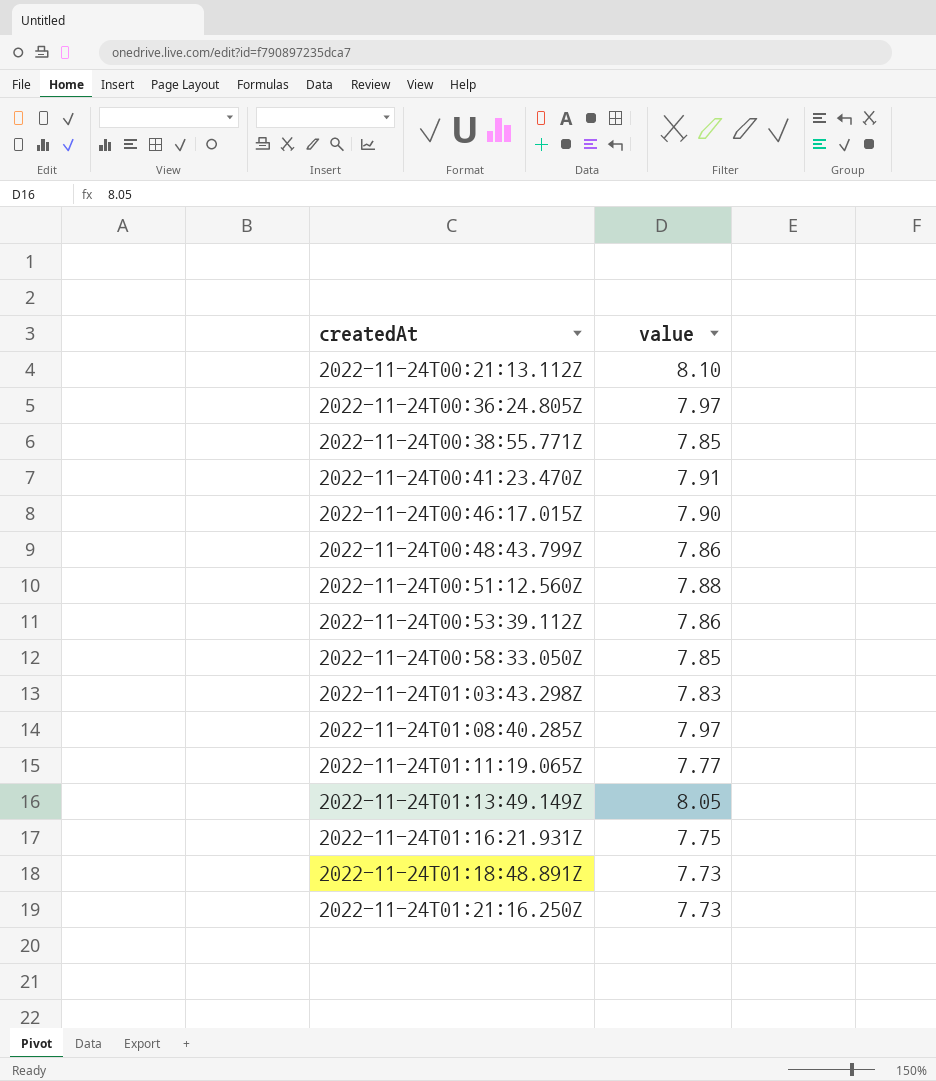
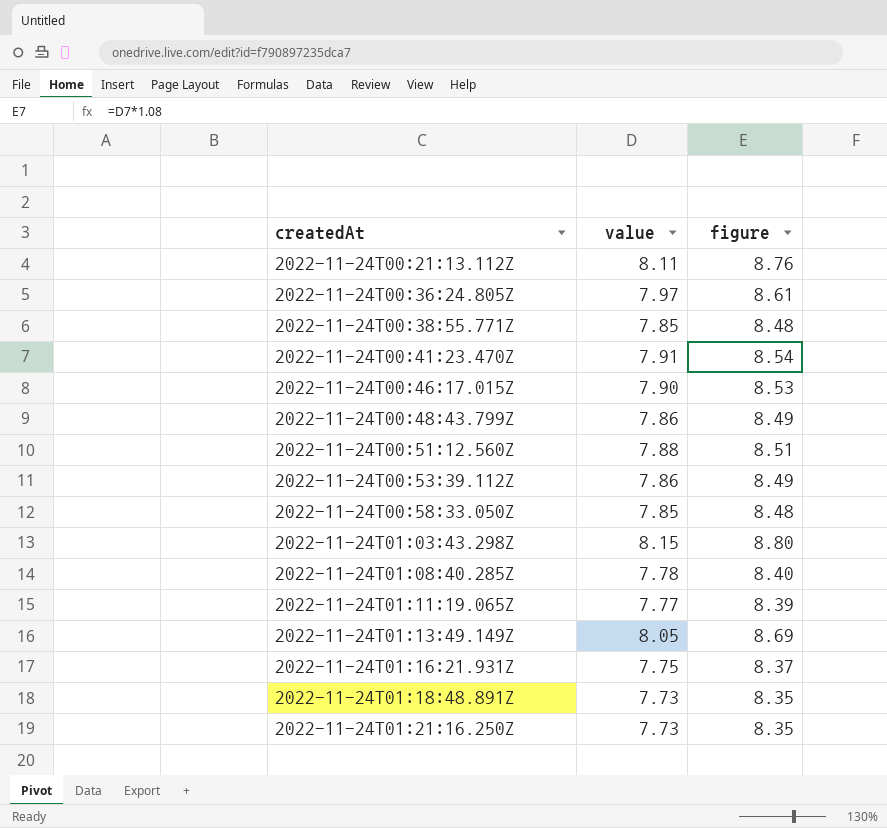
column figure | formula: none -> [value] * 1.08
2022-11-24T00:21:13.112Z | value: 8.10 -> 8.11
2022-11-24T01:03:43.298Z | value: 7.83 -> 8.15
2022-11-24T01:08:40.285Z | value: 7.97 -> 7.78

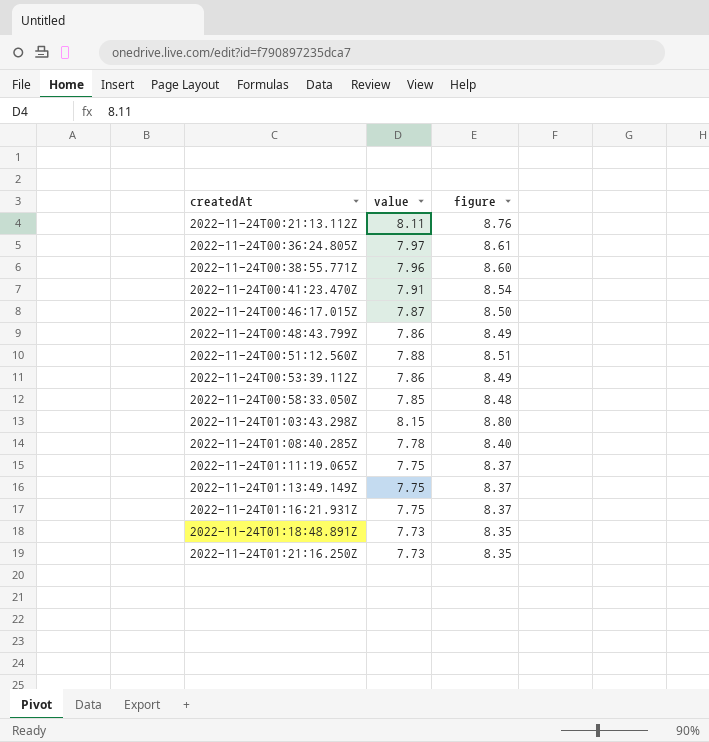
2022-11-24T00:38:55.771Z | value: 7.85 -> 7.96
2022-11-24T00:38:55.771Z | figure: 8.48 -> 8.60
2022-11-24T00:46:17.015Z | value: 7.90 -> 7.87
2022-11-24T00:46:17.015Z | figure: 8.53 -> 8.50
2022-11-24T01:11:19.065Z | value: 7.77 -> 7.75
2022-11-24T01:11:19.065Z | figure: 8.39 -> 8.37
2022-11-24T01:13:49.149Z | value: 8.05 -> 7.75
2022-11-24T01:13:49.149Z | figure: 8.69 -> 8.37

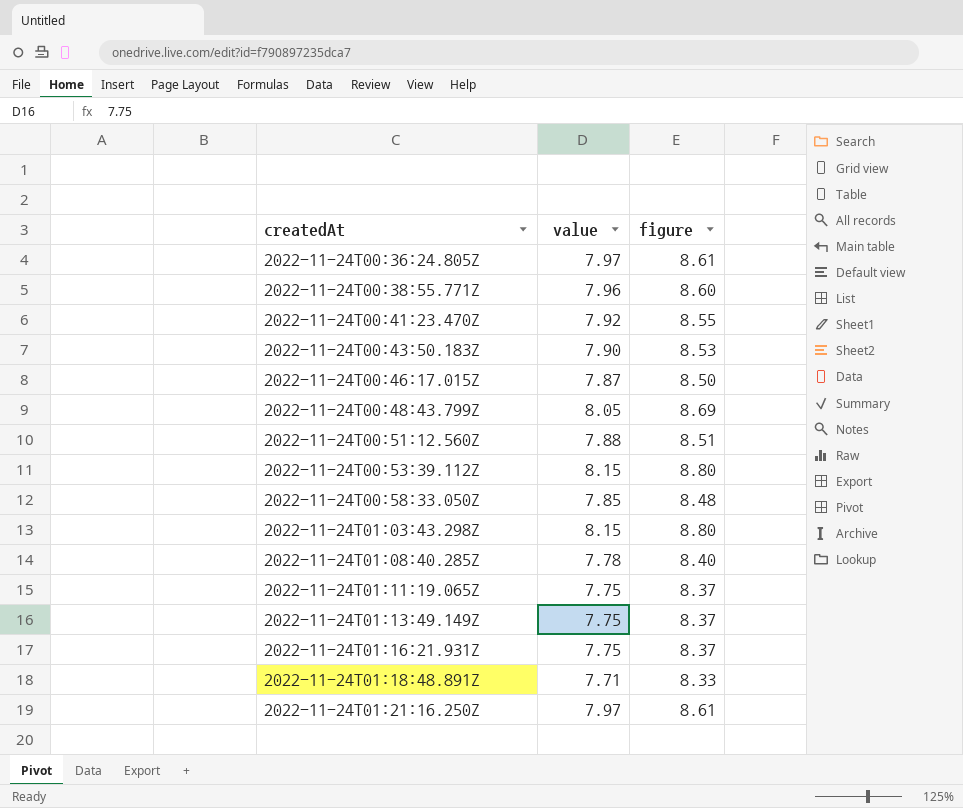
row 2022-11-24T00:21:13.112Z: 8.11 | 8.76 -> none
2022-11-24T00:41:23.470Z | value: 7.91 -> 7.92
2022-11-24T00:41:23.470Z | figure: 8.54 -> 8.55
row 2022-11-24T00:43:50.183Z: none -> 7.90 | 8.53
2022-11-24T00:48:43.799Z | value: 7.86 -> 8.05
2022-11-24T00:48:43.799Z | figure: 8.49 -> 8.69
2022-11-24T00:53:39.112Z | value: 7.86 -> 8.15
2022-11-24T00:53:39.112Z | figure: 8.49 -> 8.80
2022-11-24T01:18:48.891Z | value: 7.73 -> 7.71
2022-11-24T01:18:48.891Z | figure: 8.35 -> 8.33
2022-11-24T01:21:16.250Z | value: 7.73 -> 7.97
2022-11-24T01:21:16.250Z | figure: 8.35 -> 8.61

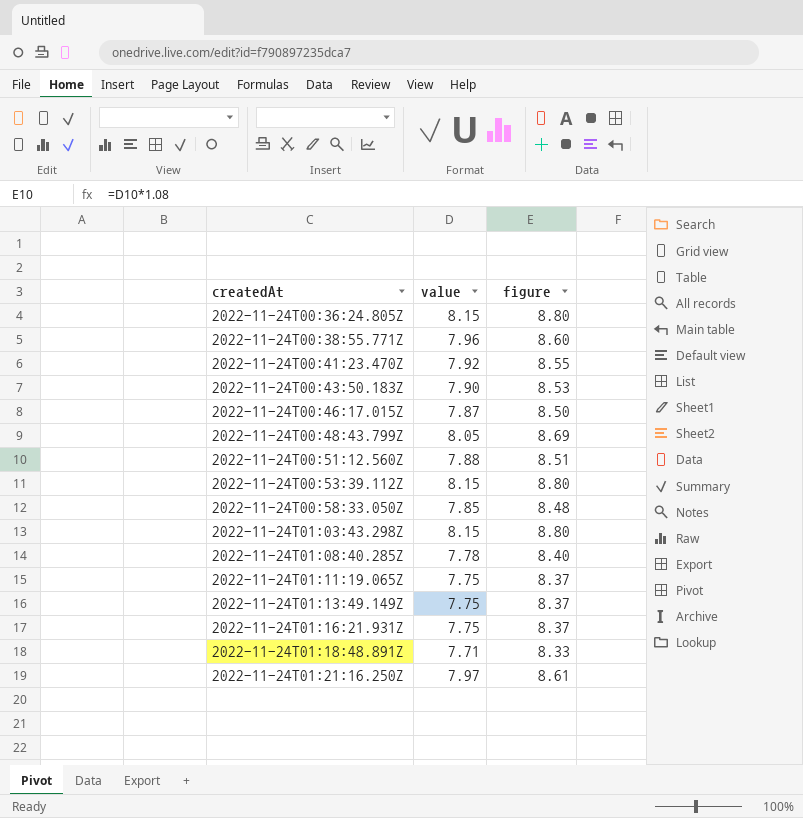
2022-11-24T00:36:24.805Z | value: 7.97 -> 8.15
2022-11-24T00:36:24.805Z | figure: 8.61 -> 8.80

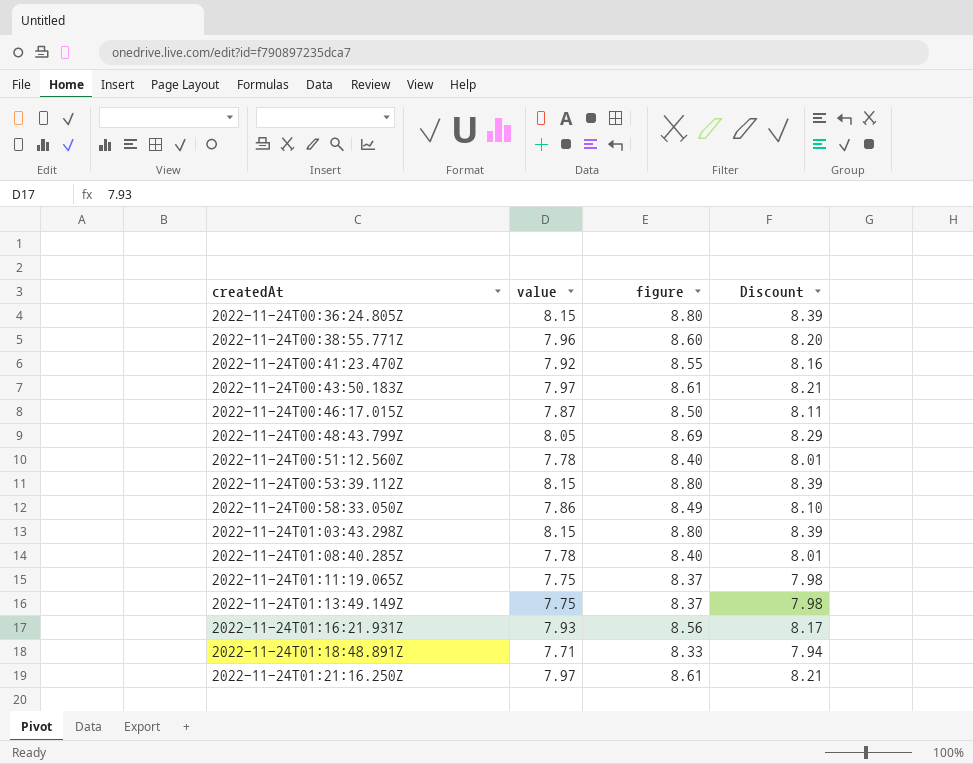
column Discount | formula: none -> [value] * 1.03
2022-11-24T00:43:50.183Z | value: 7.90 -> 7.97
2022-11-24T00:43:50.183Z | figure: 8.53 -> 8.61
2022-11-24T00:51:12.560Z | value: 7.88 -> 7.78
2022-11-24T00:51:12.560Z | figure: 8.51 -> 8.40
2022-11-24T00:58:33.050Z | value: 7.85 -> 7.86
2022-11-24T00:58:33.050Z | figure: 8.48 -> 8.49
2022-11-24T01:16:21.931Z | value: 7.75 -> 7.93
2022-11-24T01:16:21.931Z | figure: 8.37 -> 8.56

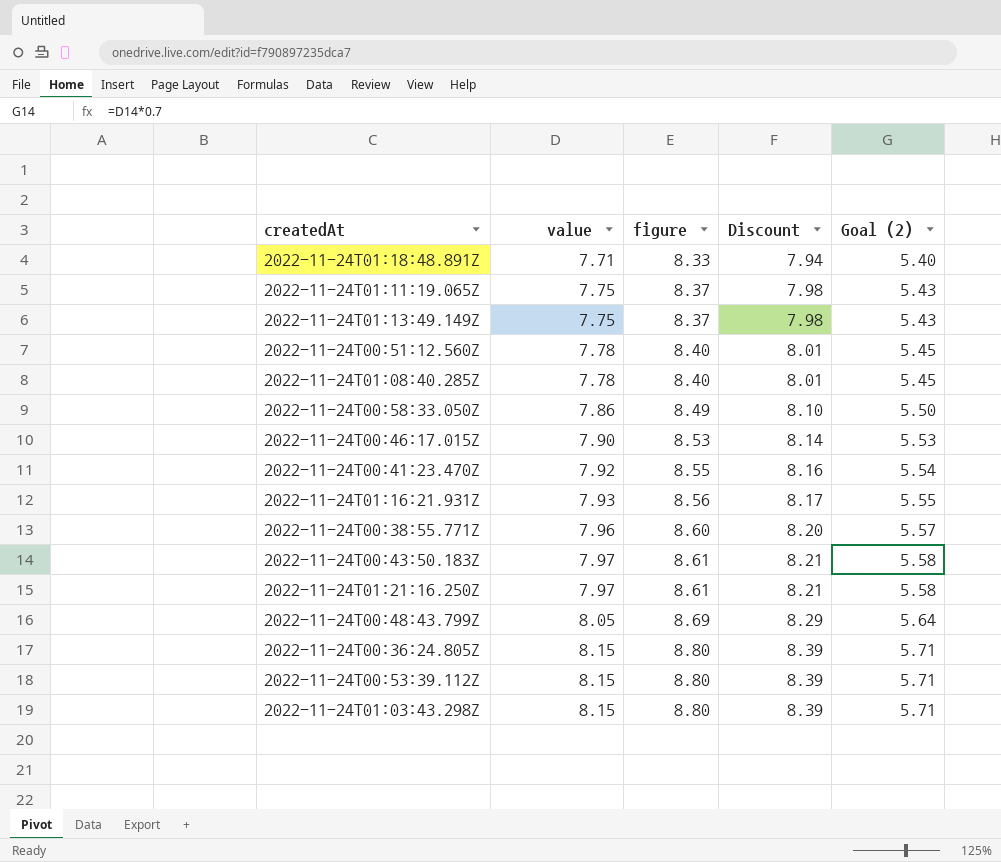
row order: createdAt ascending -> value ascending
column Goal (2) | formula: none -> [value] * 0.7
2022-11-24T00:46:17.015Z | value: 7.87 -> 7.90
2022-11-24T00:46:17.015Z | figure: 8.50 -> 8.53
2022-11-24T00:46:17.015Z | Discount: 8.11 -> 8.14

